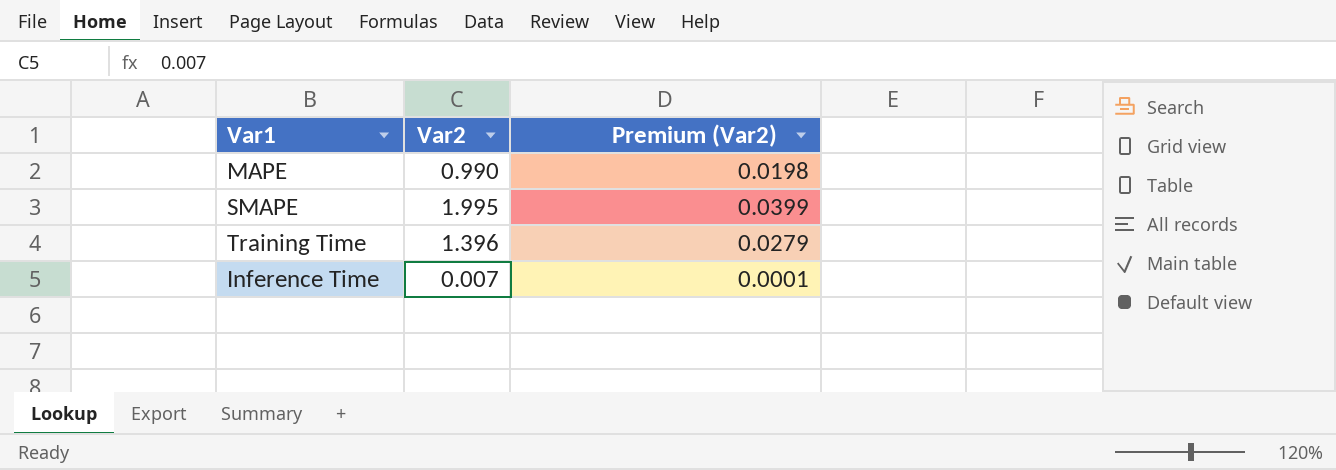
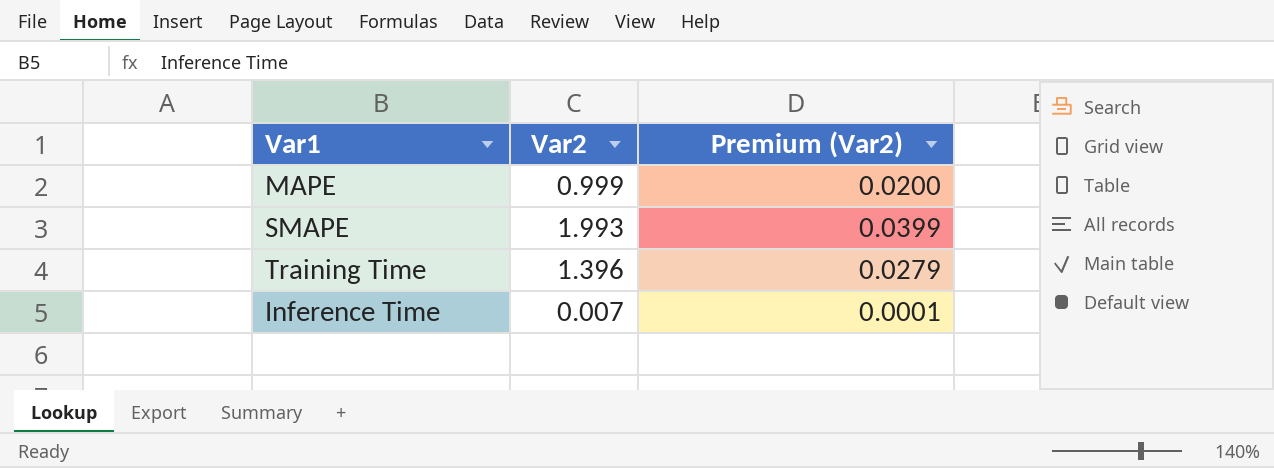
MAPE | Var2: 0.990 -> 0.999
MAPE | Premium (Var2): 0.0198 -> 0.0200
SMAPE | Var2: 1.995 -> 1.993

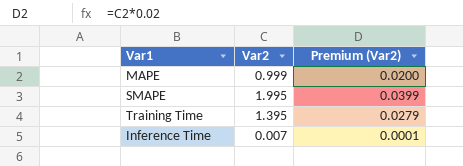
SMAPE | Var2: 1.993 -> 1.995
Training Time | Var2: 1.396 -> 1.395

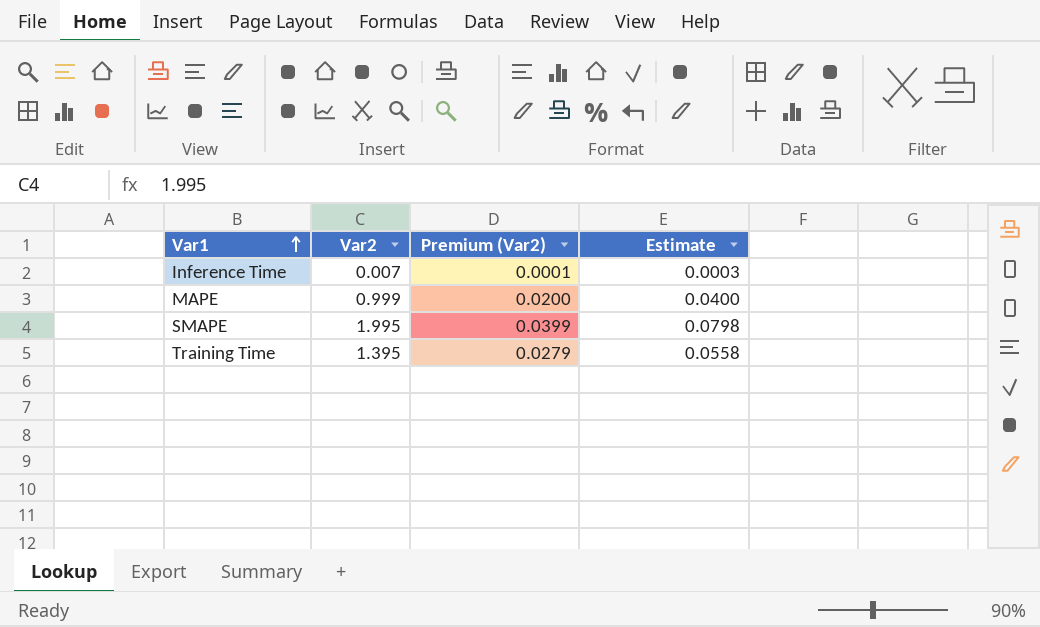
row order: none -> Var1 ascending
column Estimate | formula: none -> [Var2] * 0.04

